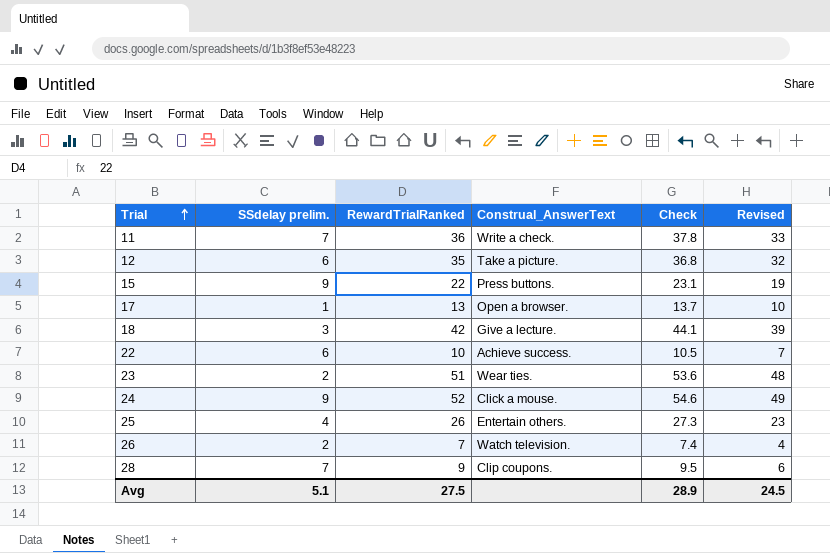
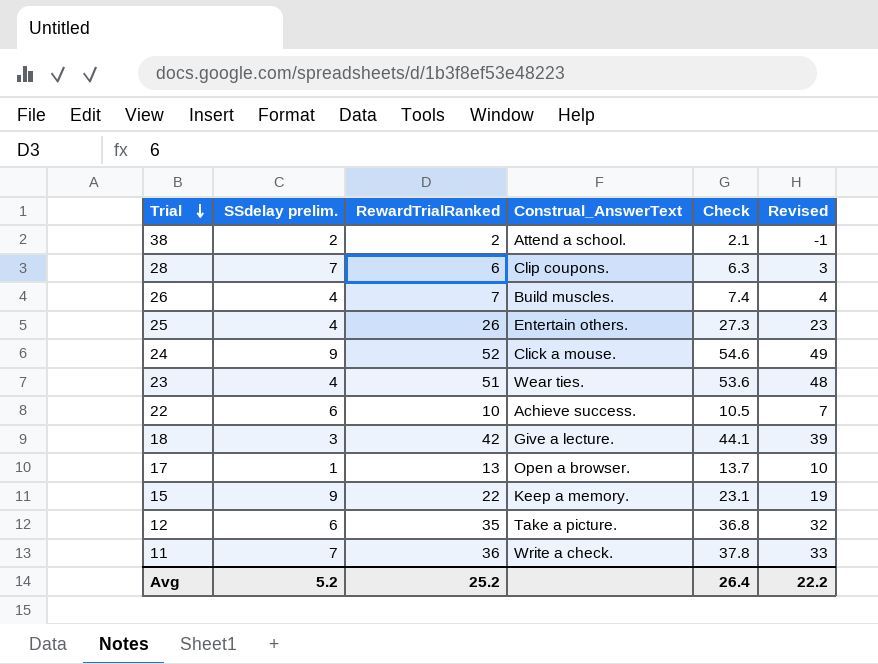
row order: Trial ascending -> Trial descending
row 38: none -> 2 | 2 | Attend a school. | 2.1 | -1
28 | RewardTrialRanked: 9 -> 6
28 | Check: 9.5 -> 6.3
28 | Revised: 6 -> 3
26 | SSdelay prelim.: 2 -> 4
26 | Construal_AnswerText: Watch television. -> Build muscles.
23 | SSdelay prelim.: 2 -> 4
15 | Construal_AnswerText: Press buttons. -> Keep a memory.
Avg | SSdelay prelim.: 5.1 -> 5.2
Avg | RewardTrialRanked: 27.5 -> 25.2
Avg | Check: 28.9 -> 26.4
Avg | Revised: 24.5 -> 22.2

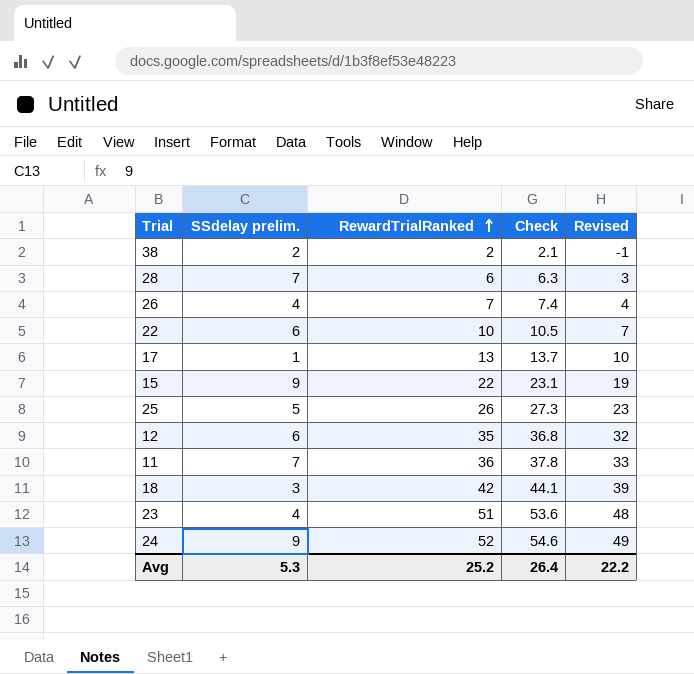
row order: Trial descending -> RewardTrialRanked ascending
column Construal_AnswerText | position: 4 -> none
25 | SSdelay prelim.: 4 -> 5
Avg | SSdelay prelim.: 5.2 -> 5.3

